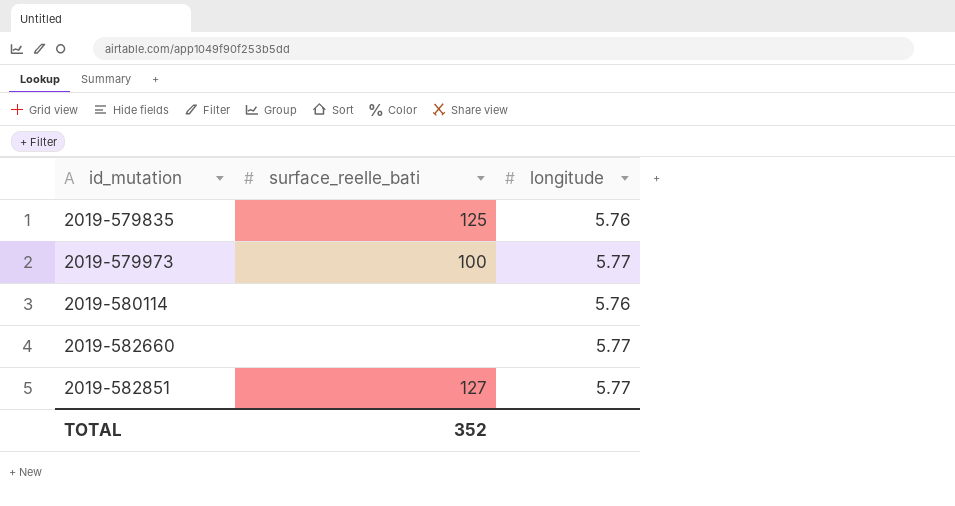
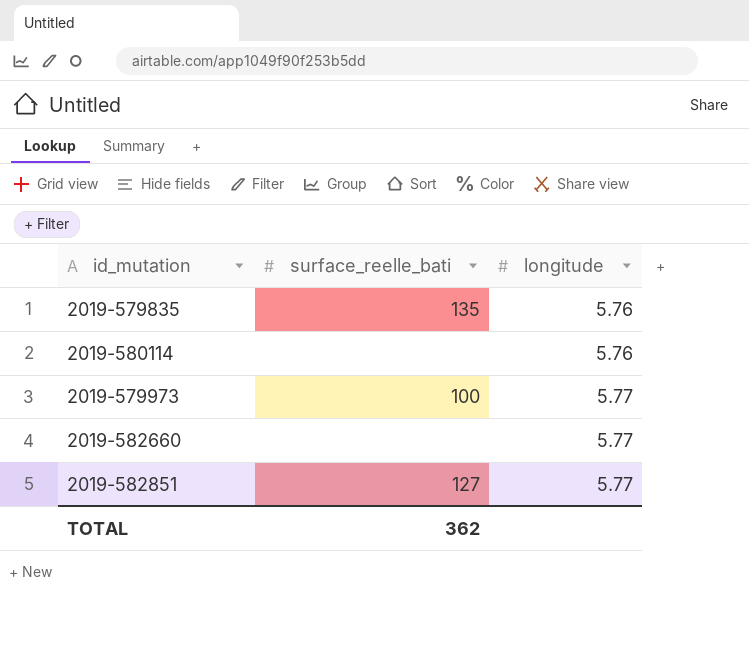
row order: id_mutation ascending -> longitude ascending
2019-579835 | surface_reelle_bati: 125 -> 135
TOTAL | surface_reelle_bati: 352 -> 362

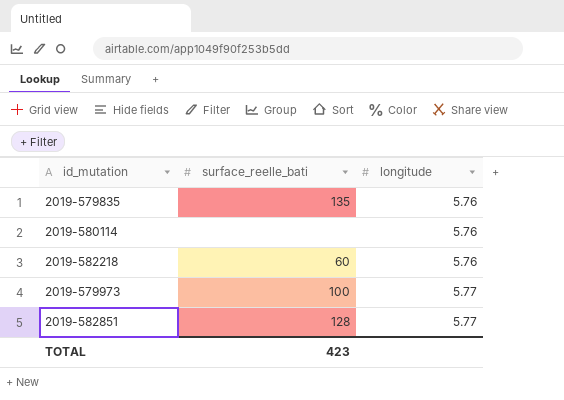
row 2019-582660: none | 5.77 -> none
row 2019-582218: none -> 60 | 5.76
2019-582851 | surface_reelle_bati: 127 -> 128
TOTAL | surface_reelle_bati: 362 -> 423

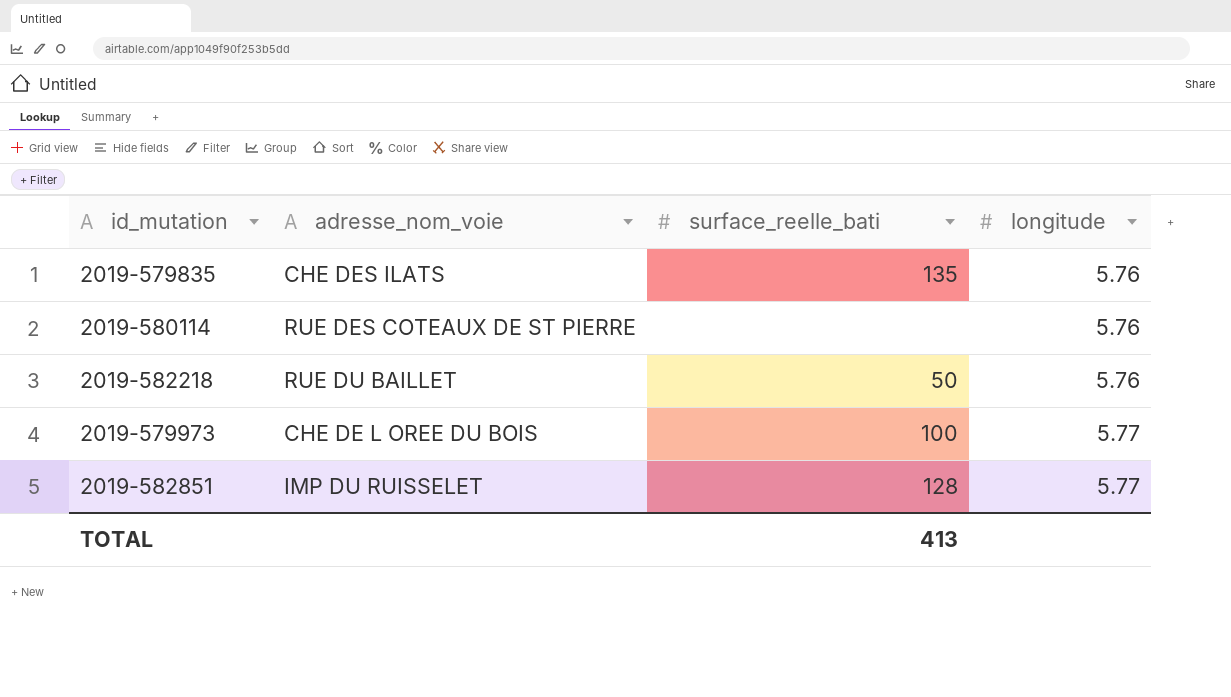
column adresse_nom_voie | position: none -> 2
2019-582218 | surface_reelle_bati: 60 -> 50
TOTAL | surface_reelle_bati: 423 -> 413

